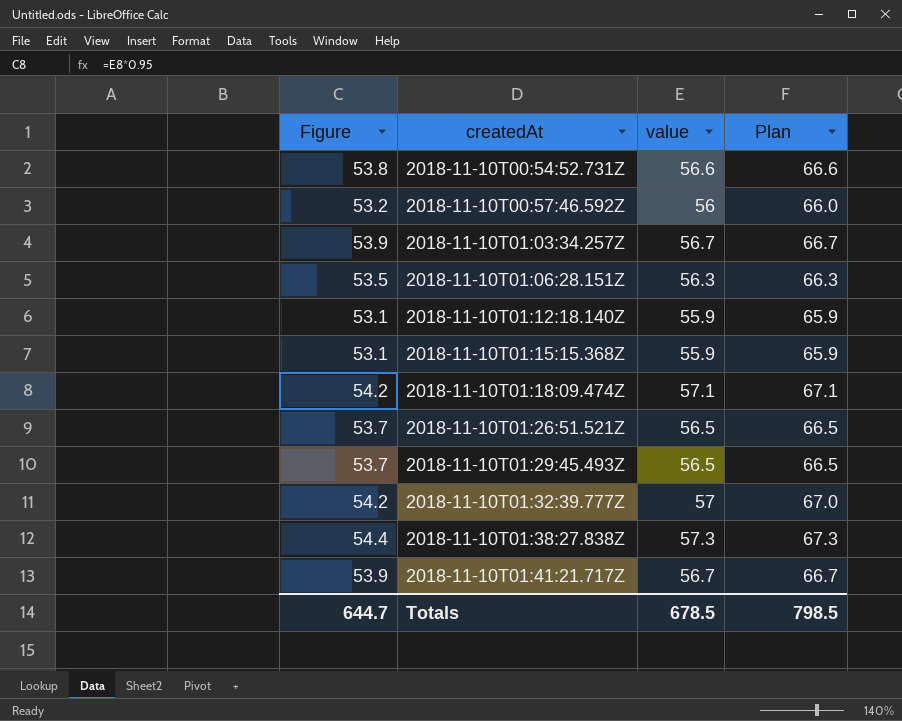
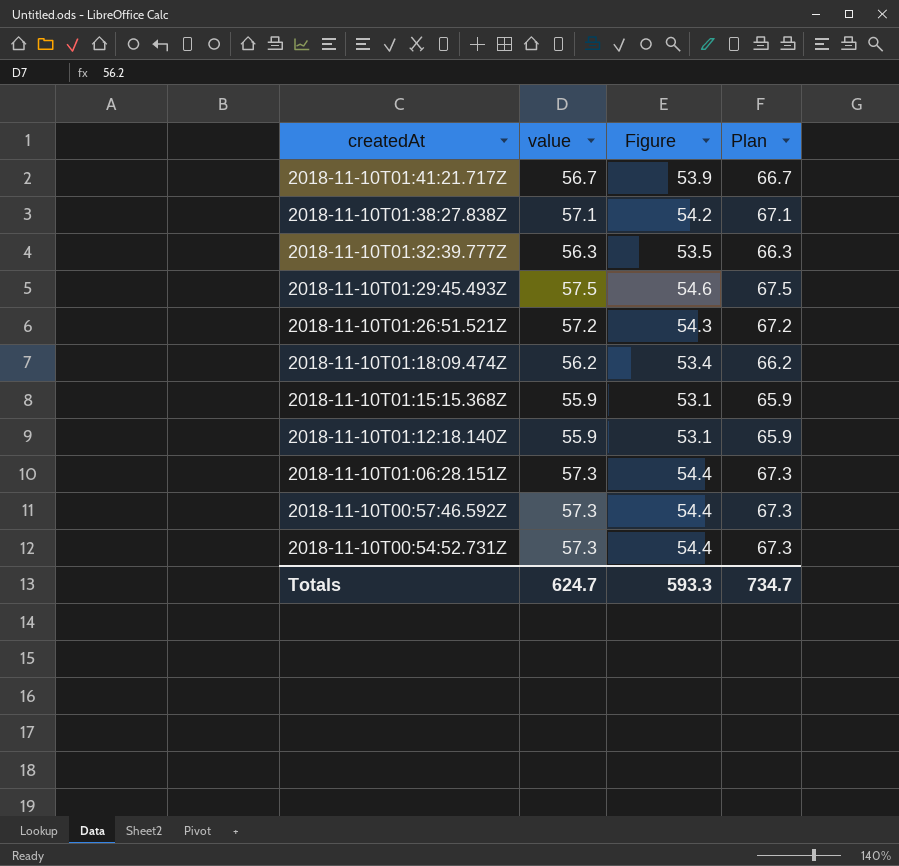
row order: createdAt ascending -> createdAt descending
column Figure | position: 1 -> 3
row 2018-11-10T01:03:34.257Z: 53.9 | 56.7 | 66.7 -> none
2018-11-10T01:38:27.838Z | value: 57.3 -> 57.1
2018-11-10T01:38:27.838Z | Figure: 54.4 -> 54.2
2018-11-10T01:38:27.838Z | Plan: 67.3 -> 67.1
2018-11-10T01:32:39.777Z | value: 57 -> 56.3
2018-11-10T01:32:39.777Z | Figure: 54.2 -> 53.5
2018-11-10T01:32:39.777Z | Plan: 67.0 -> 66.3
2018-11-10T01:29:45.493Z | value: 56.5 -> 57.5
2018-11-10T01:29:45.493Z | Figure: 53.7 -> 54.6
2018-11-10T01:29:45.493Z | Plan: 66.5 -> 67.5
2018-11-10T01:26:51.521Z | value: 56.5 -> 57.2
2018-11-10T01:26:51.521Z | Figure: 53.7 -> 54.3
2018-11-10T01:26:51.521Z | Plan: 66.5 -> 67.2
2018-11-10T01:18:09.474Z | value: 57.1 -> 56.2
2018-11-10T01:18:09.474Z | Figure: 54.2 -> 53.4
2018-11-10T01:18:09.474Z | Plan: 67.1 -> 66.2
2018-11-10T01:06:28.151Z | value: 56.3 -> 57.3
2018-11-10T01:06:28.151Z | Figure: 53.5 -> 54.4
2018-11-10T01:06:28.151Z | Plan: 66.3 -> 67.3
2018-11-10T00:57:46.592Z | value: 56 -> 57.3
2018-11-10T00:57:46.592Z | Figure: 53.2 -> 54.4
2018-11-10T00:57:46.592Z | Plan: 66.0 -> 67.3
2018-11-10T00:54:52.731Z | value: 56.6 -> 57.3
2018-11-10T00:54:52.731Z | Figure: 53.8 -> 54.4
2018-11-10T00:54:52.731Z | Plan: 66.6 -> 67.3
Totals | value: 678.5 -> 624.7
Totals | Figure: 644.7 -> 593.3
Totals | Plan: 798.5 -> 734.7

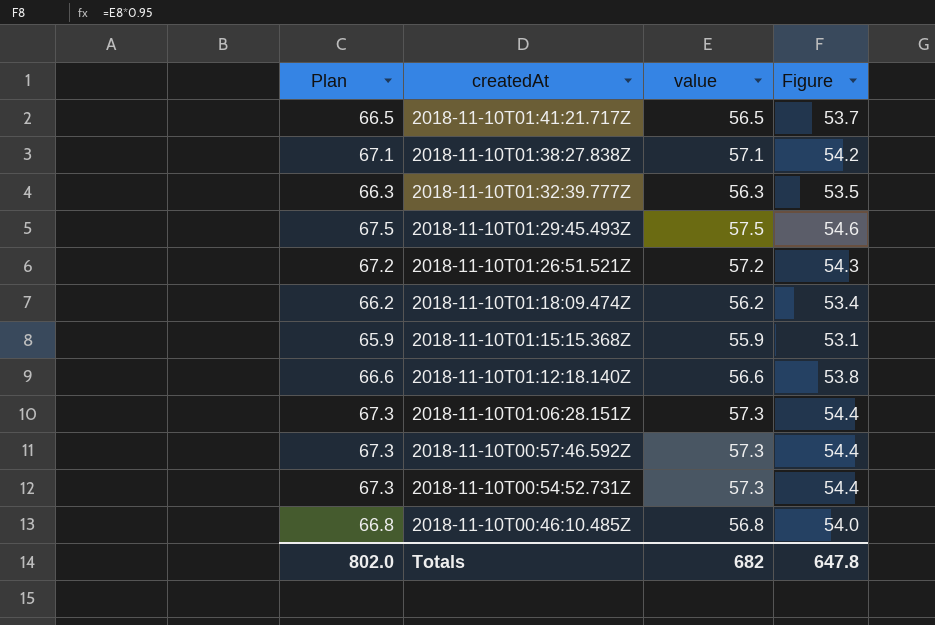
column Plan | position: 4 -> 1
2018-11-10T01:41:21.717Z | Plan: 66.7 -> 66.5
2018-11-10T01:41:21.717Z | value: 56.7 -> 56.5
2018-11-10T01:41:21.717Z | Figure: 53.9 -> 53.7
2018-11-10T01:12:18.140Z | Plan: 65.9 -> 66.6
2018-11-10T01:12:18.140Z | value: 55.9 -> 56.6
2018-11-10T01:12:18.140Z | Figure: 53.1 -> 53.8
row 2018-11-10T00:46:10.485Z: none -> 66.8 | 56.8 | 54.0
Totals | Plan: 734.7 -> 802.0
Totals | value: 624.7 -> 682
Totals | Figure: 593.3 -> 647.8

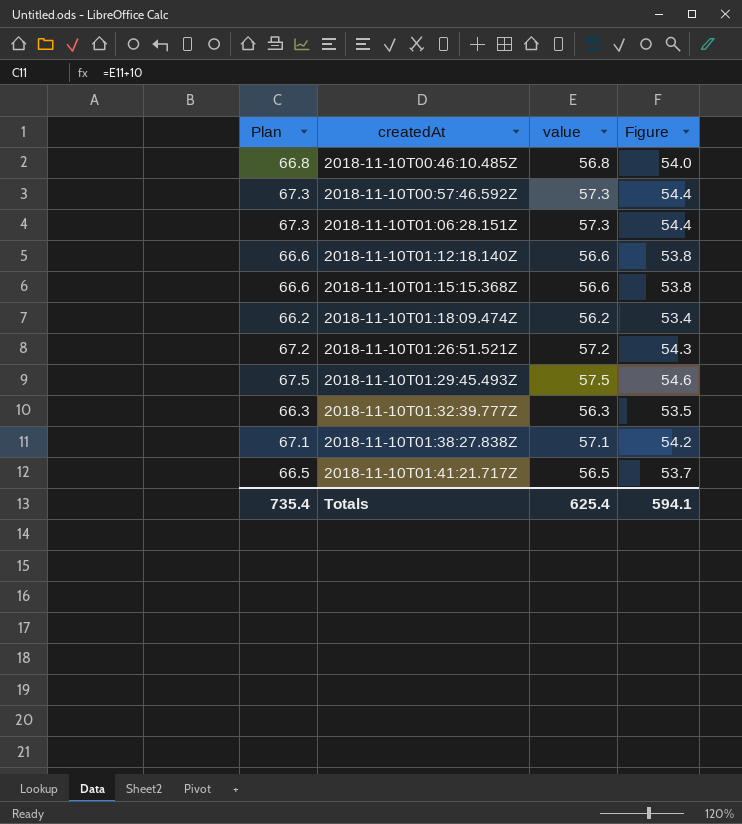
row order: createdAt descending -> createdAt ascending
row 2018-11-10T00:54:52.731Z: 67.3 | 57.3 | 54.4 -> none
2018-11-10T01:15:15.368Z | Plan: 65.9 -> 66.6
2018-11-10T01:15:15.368Z | value: 55.9 -> 56.6
2018-11-10T01:15:15.368Z | Figure: 53.1 -> 53.8
Totals | Plan: 802.0 -> 735.4
Totals | value: 682 -> 625.4
Totals | Figure: 647.8 -> 594.1

